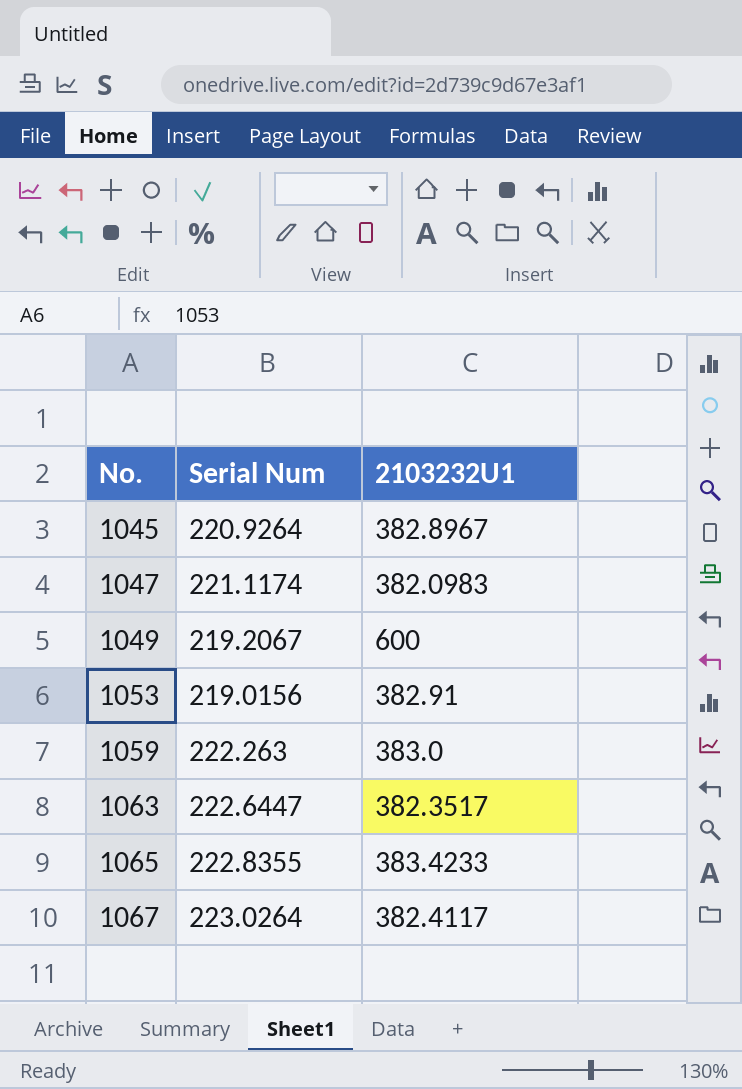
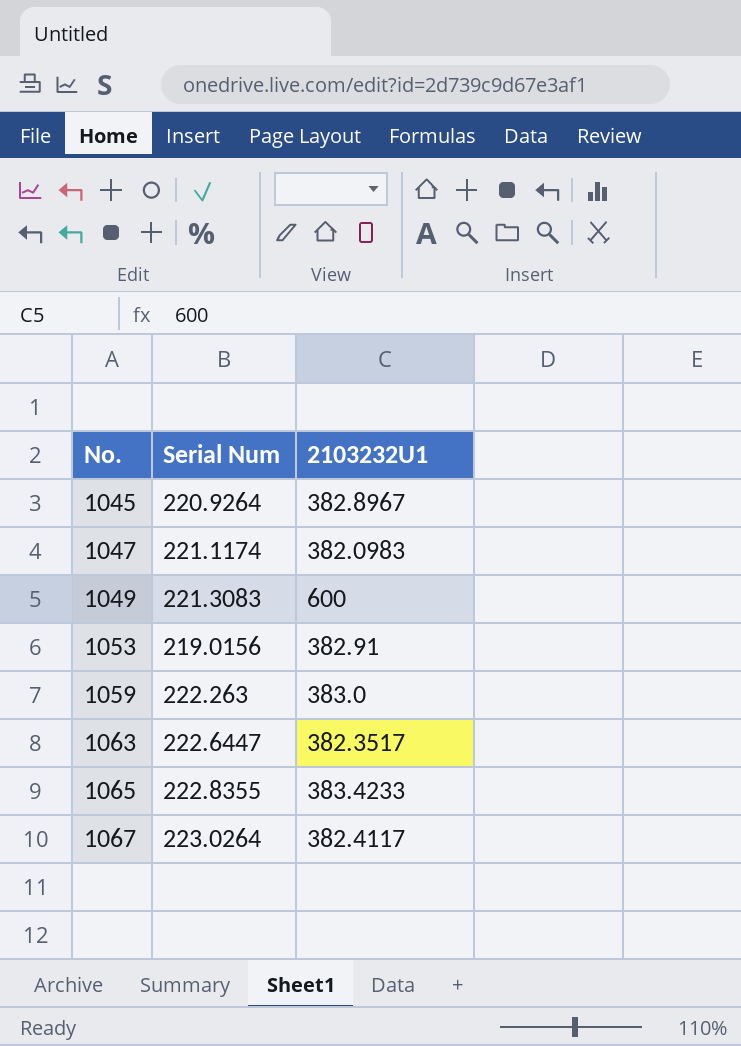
1049 | Serial Num: 219.2067 -> 221.3083

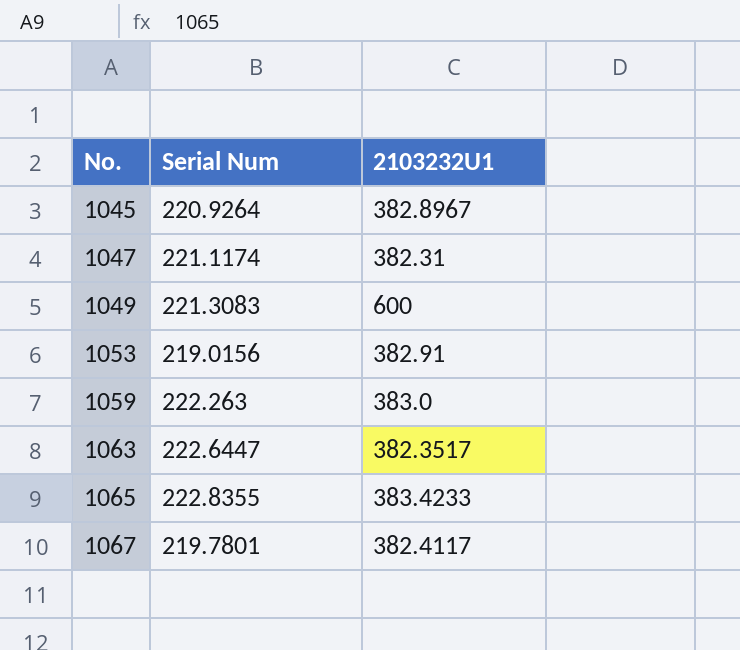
1047 | 2103232U1: 382.0983 -> 382.31
1067 | Serial Num: 223.0264 -> 219.7801

